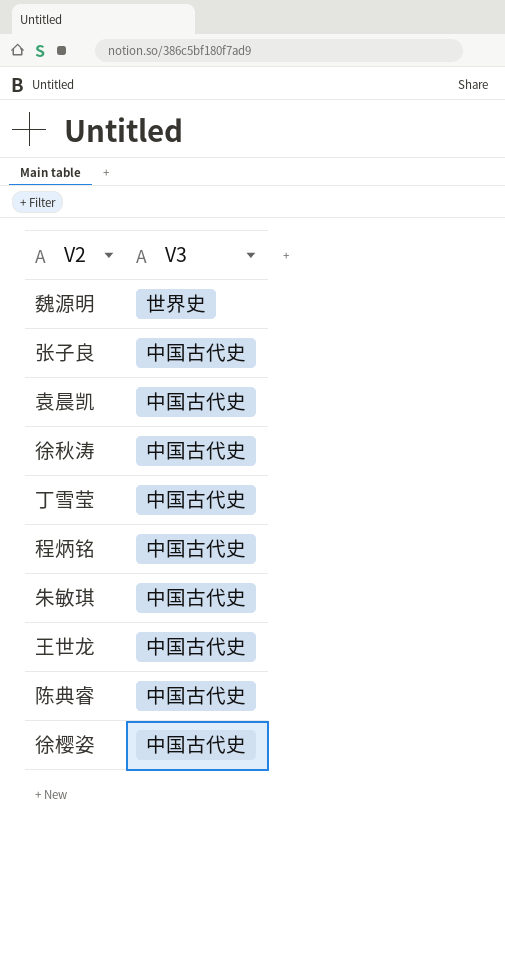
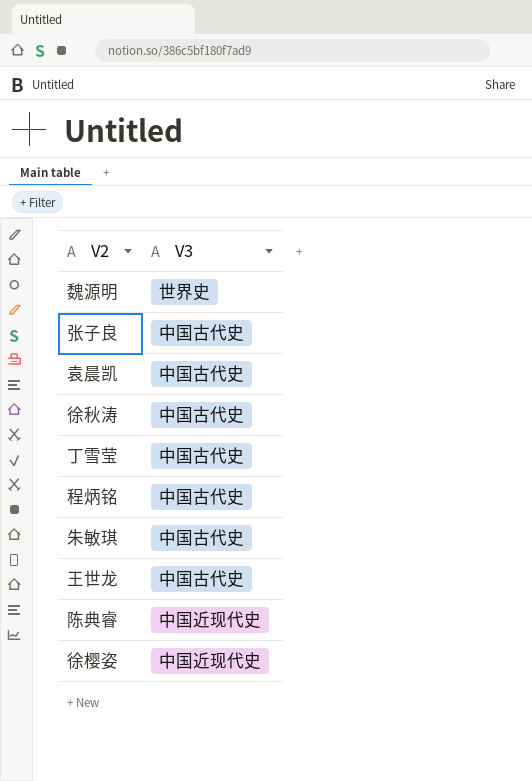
陈典睿 | V3: 中国古代史 -> 中国近现代史
徐樱姿 | V3: 中国古代史 -> 中国近现代史

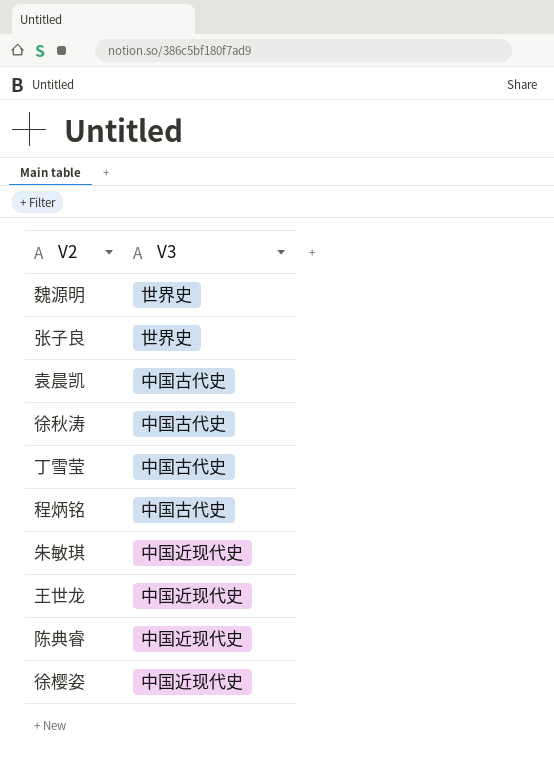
张子良 | V3: 中国古代史 -> 世界史
朱敏琪 | V3: 中国古代史 -> 中国近现代史
王世龙 | V3: 中国古代史 -> 中国近现代史

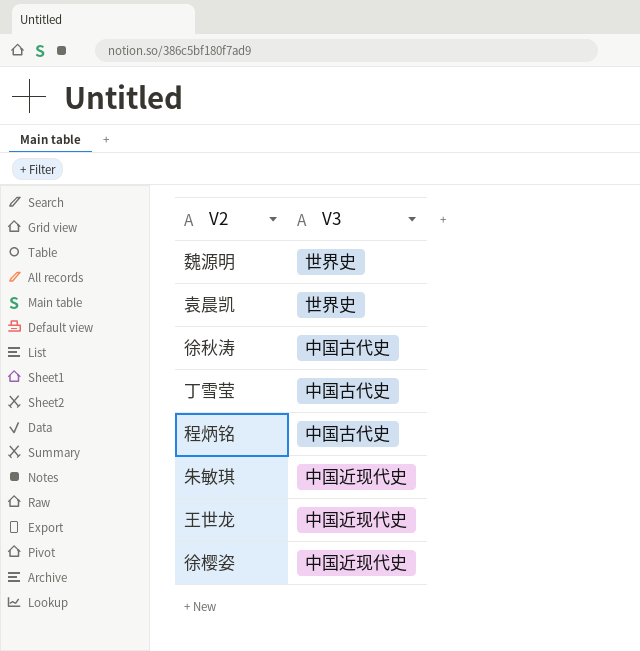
row 张子良: 世界史 -> none
row 陈典睿: 中国近现代史 -> none
袁晨凯 | V3: 中国古代史 -> 世界史

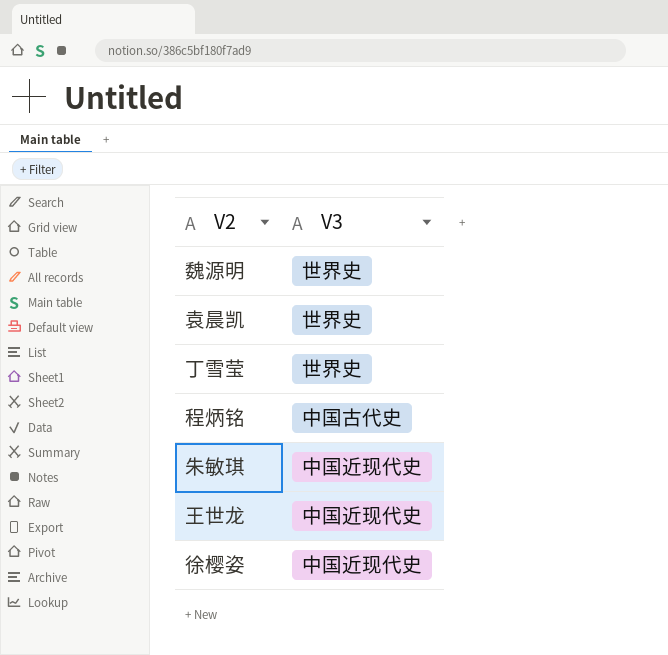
row 徐秋涛: 中国古代史 -> none
丁雪莹 | V3: 中国古代史 -> 世界史

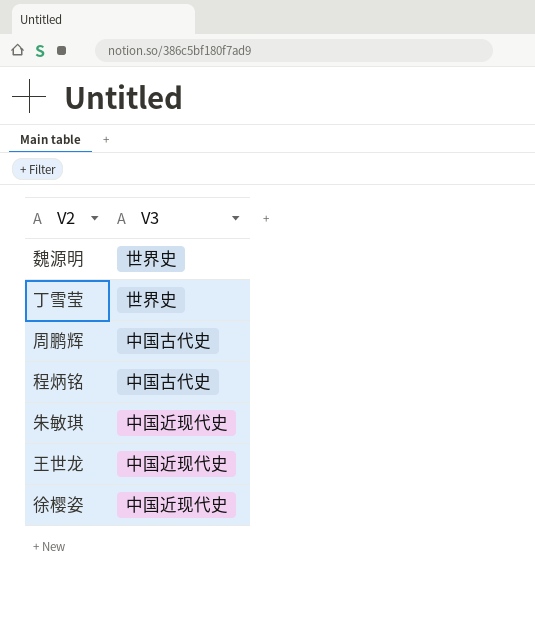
row 袁晨凯: 世界史 -> none
row 周鹏辉: none -> 中国古代史

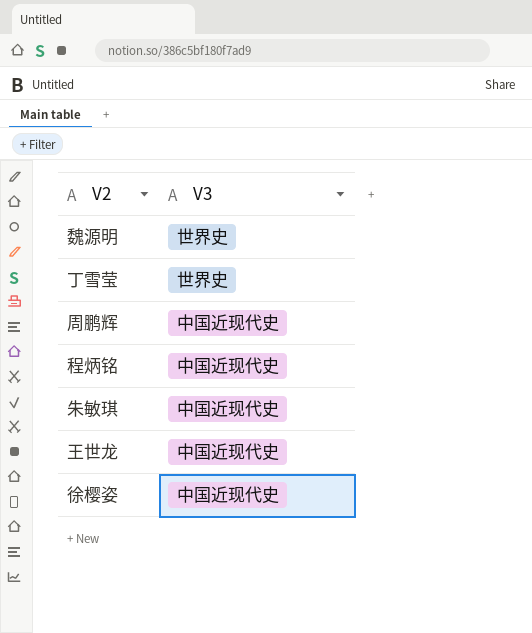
周鹏辉 | V3: 中国古代史 -> 中国近现代史
程炳铭 | V3: 中国古代史 -> 中国近现代史

